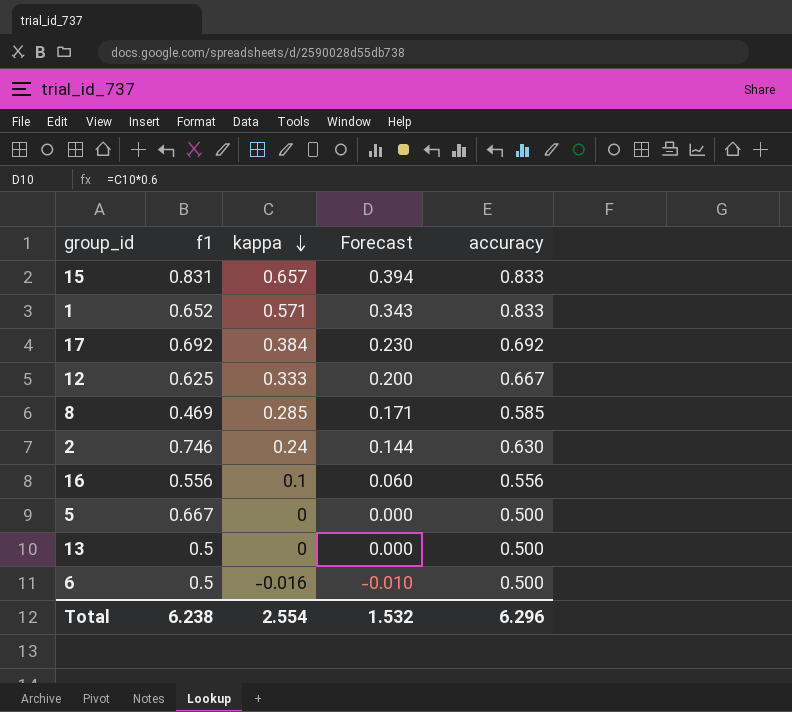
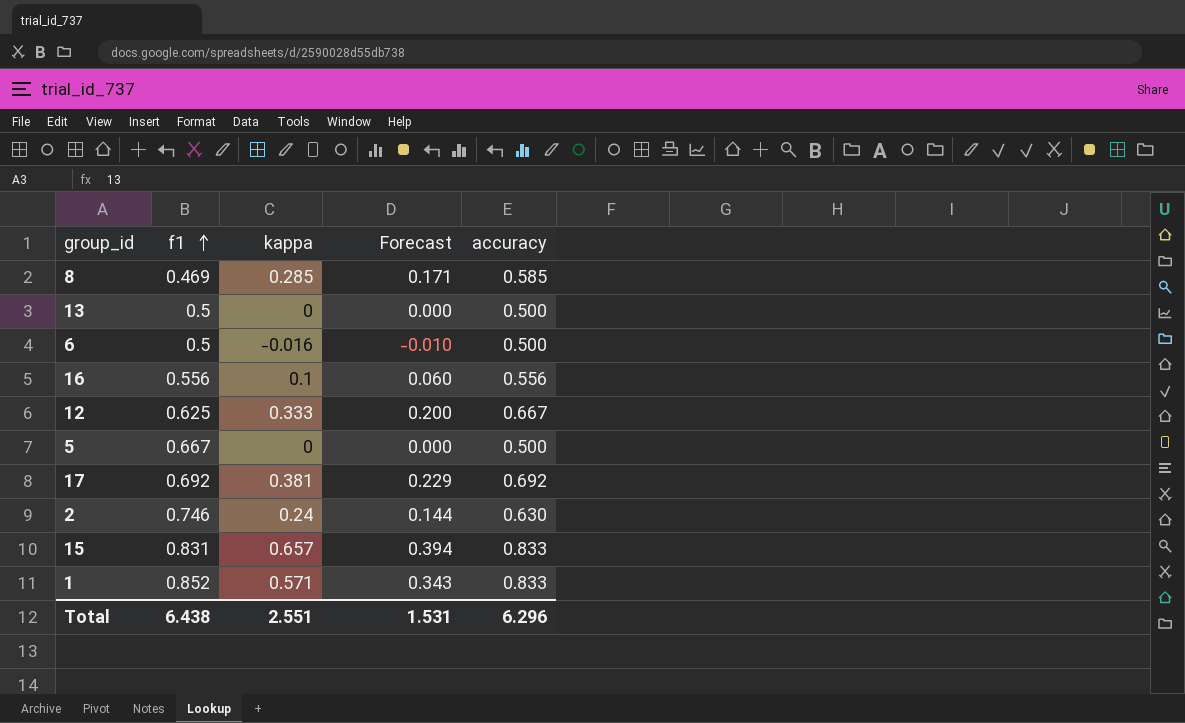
row order: kappa descending -> f1 ascending
17 | kappa: 0.384 -> 0.381
17 | Forecast: 0.230 -> 0.229
1 | f1: 0.652 -> 0.852
Total | f1: 6.238 -> 6.438
Total | kappa: 2.554 -> 2.551
Total | Forecast: 1.532 -> 1.531

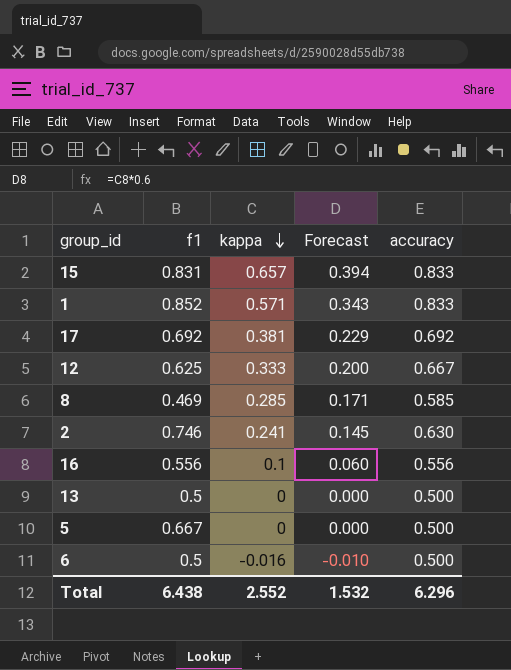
row order: f1 ascending -> kappa descending
2 | kappa: 0.24 -> 0.241
2 | Forecast: 0.144 -> 0.145
Total | kappa: 2.551 -> 2.552
Total | Forecast: 1.531 -> 1.532

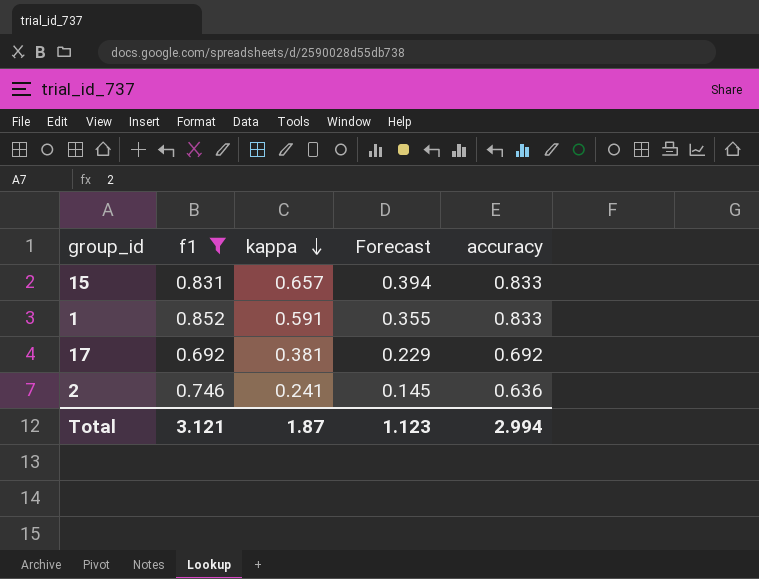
filter: none -> f1 >= 0.692
1 | kappa: 0.571 -> 0.591
1 | Forecast: 0.343 -> 0.355
2 | accuracy: 0.630 -> 0.636
Total | f1: 6.438 -> 3.121
Total | kappa: 2.552 -> 1.87
Total | Forecast: 1.532 -> 1.123
Total | accuracy: 6.296 -> 2.994

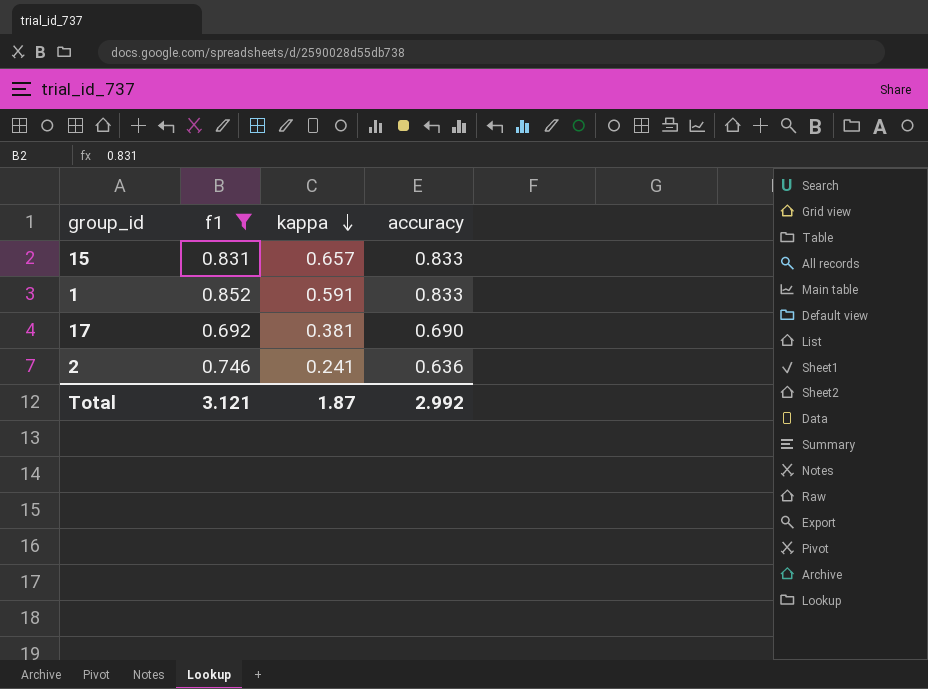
column Forecast | formula: [kappa] * 0.6 -> none
17 | accuracy: 0.692 -> 0.690
Total | accuracy: 2.994 -> 2.992

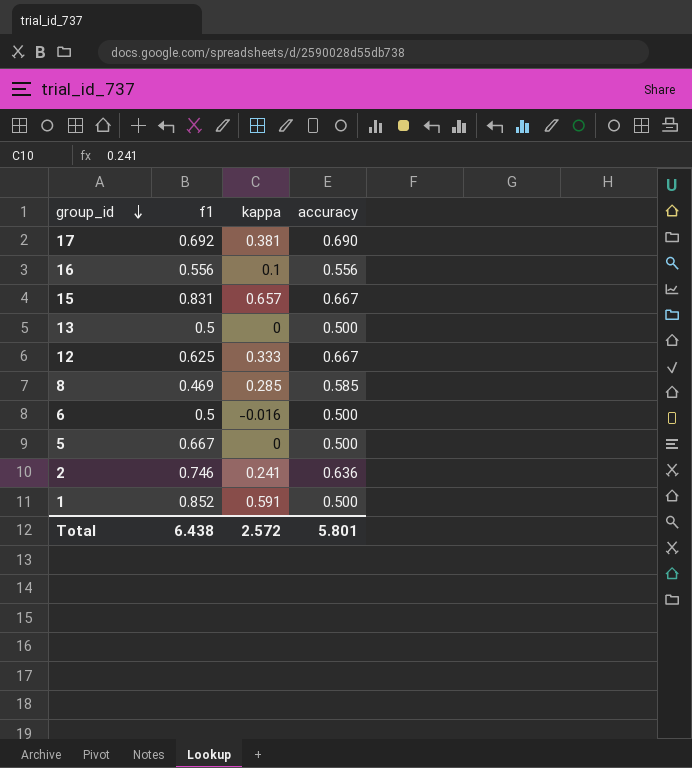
filter: f1 >= 0.692 -> none
row order: kappa descending -> group_id descending
15 | accuracy: 0.833 -> 0.667
1 | accuracy: 0.833 -> 0.500
Total | f1: 3.121 -> 6.438
Total | kappa: 1.87 -> 2.572
Total | accuracy: 2.992 -> 5.801

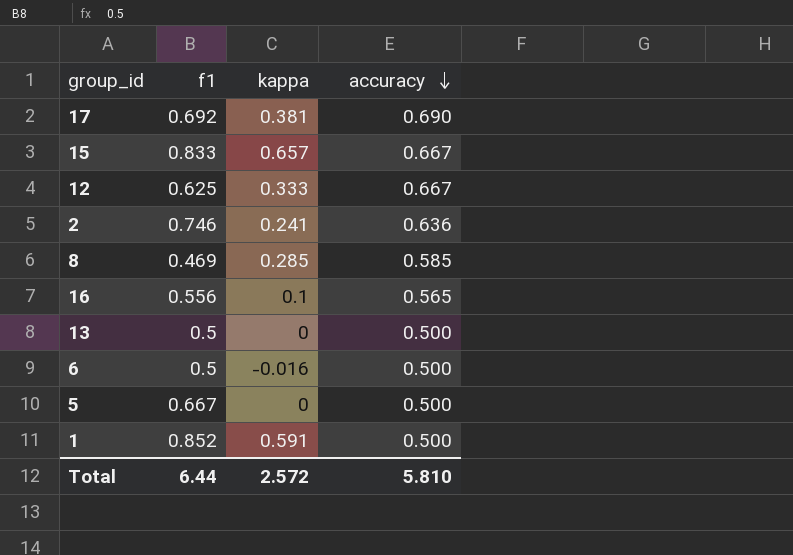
row order: group_id descending -> accuracy descending
15 | f1: 0.831 -> 0.833
16 | accuracy: 0.556 -> 0.565
Total | f1: 6.438 -> 6.44
Total | accuracy: 5.801 -> 5.810

